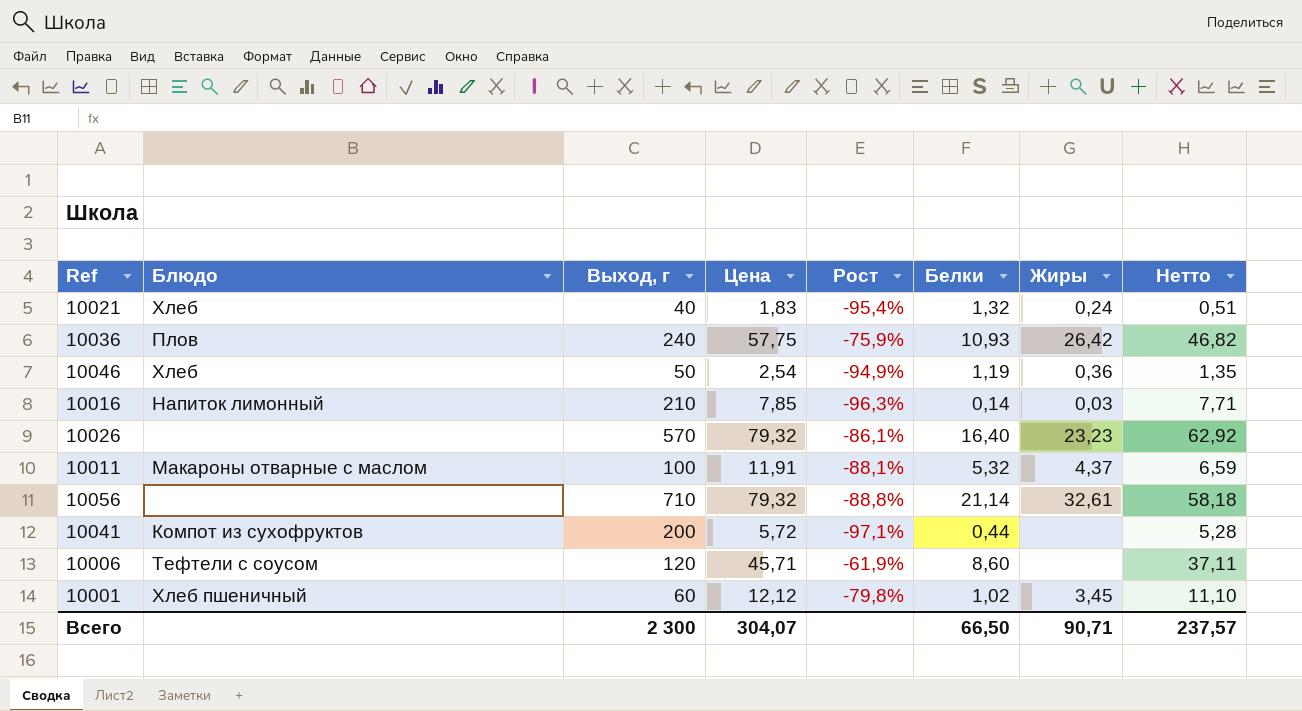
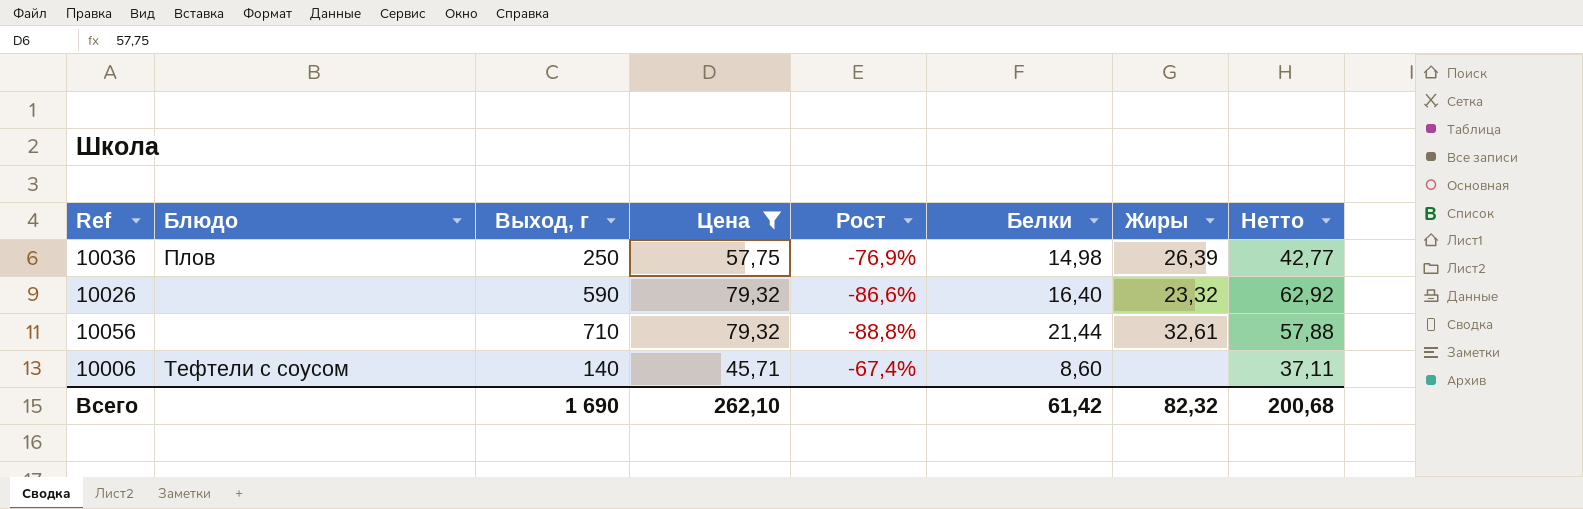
filter: none -> Цена >= 45,71
10036 | Выход, г: 240 -> 250
10036 | Рост: -75,9% -> -76,9%
10036 | Белки: 10,93 -> 14,98
10036 | Жиры: 26,42 -> 26,39
10036 | Нетто: 46,82 -> 42,77
10026 | Выход, г: 570 -> 590
10026 | Рост: -86,1% -> -86,6%
10026 | Жиры: 23,23 -> 23,32
10056 | Белки: 21,14 -> 21,44
10056 | Нетто: 58,18 -> 57,88
10006 | Выход, г: 120 -> 140
10006 | Рост: -61,9% -> -67,4%
Всего | Выход, г: 2 300 -> 1 690
Всего | Цена: 304,07 -> 262,10
Всего | Белки: 66,50 -> 61,42
Всего | Жиры: 90,71 -> 82,32
Всего | Нетто: 237,57 -> 200,68

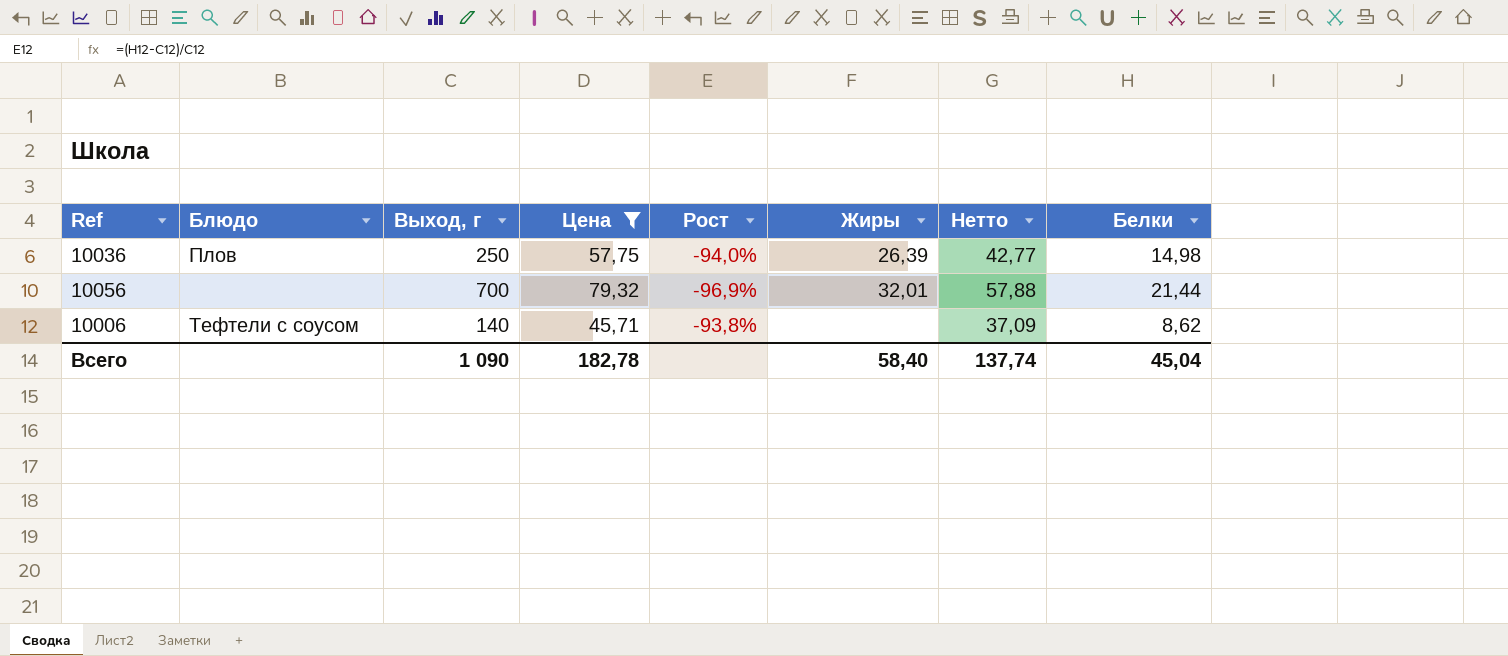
column Рост | formula: ([Цена] - [Выход, г]) / [Выход, г] -> ([Белки] - [Выход, г]) / [Выход, г]
column Белки | position: 6 -> 8
row 10026: none | 590 | 79,32 | -86,6% | 16,40 | 23,32 | 62,92 -> none
10056 | Выход, г: 710 -> 700
10056 | Жиры: 32,61 -> 32,01
10006 | Нетто: 37,11 -> 37,09
10006 | Белки: 8,60 -> 8,62
Всего | Выход, г: 1 690 -> 1 090
Всего | Цена: 262,10 -> 182,78
Всего | Жиры: 82,32 -> 58,40
Всего | Нетто: 200,68 -> 137,74
Всего | Белки: 61,42 -> 45,04

